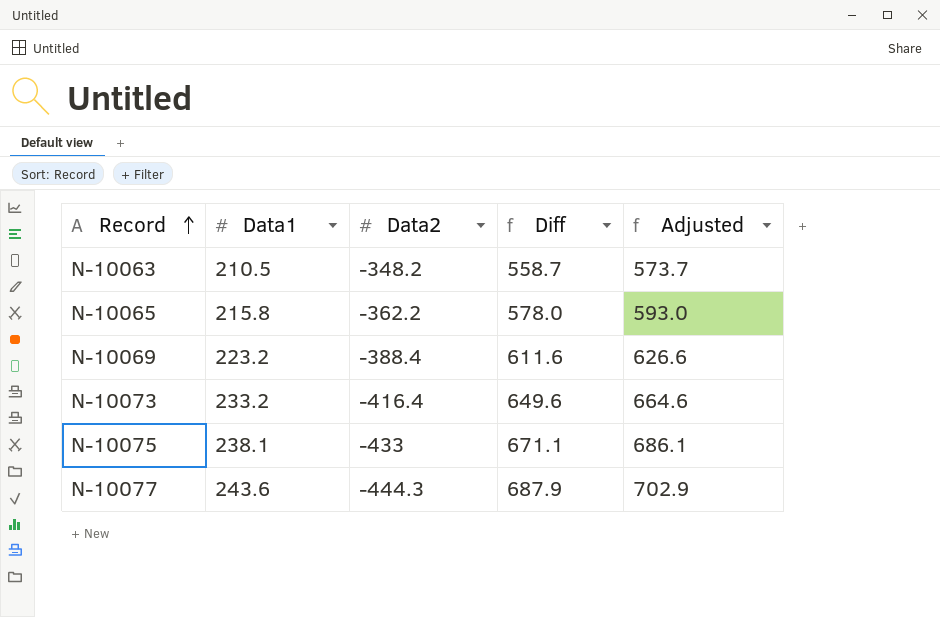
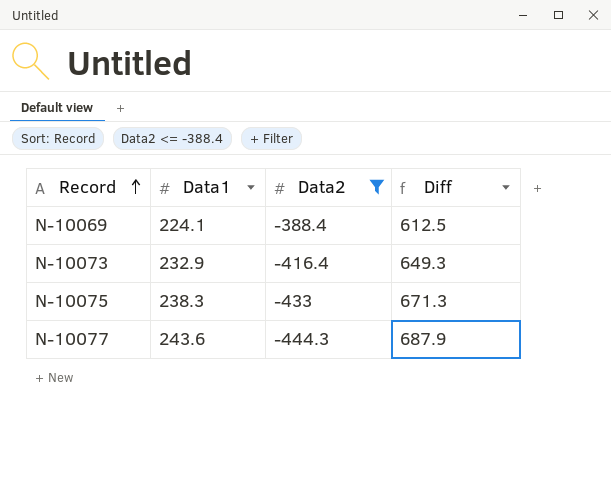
filter: none -> Data2 <= -388.4
column Adjusted | formula: [Diff] + 15 -> none
N-10069 | Data1: 223.2 -> 224.1
N-10069 | Diff: 611.6 -> 612.5
N-10073 | Data1: 233.2 -> 232.9
N-10073 | Diff: 649.6 -> 649.3
N-10075 | Data1: 238.1 -> 238.3
N-10075 | Diff: 671.1 -> 671.3

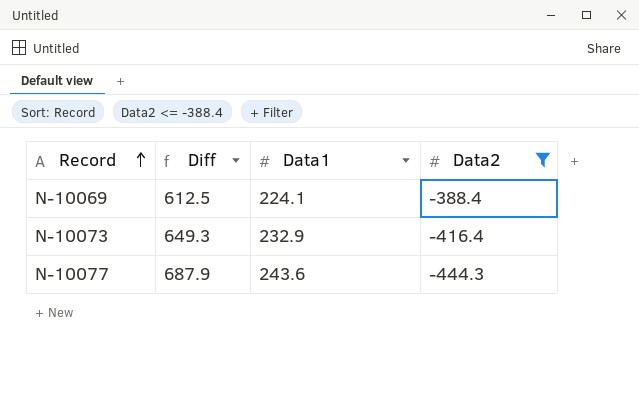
column Diff | position: 4 -> 2
row N-10075: 238.3 | -433 | 671.3 -> none

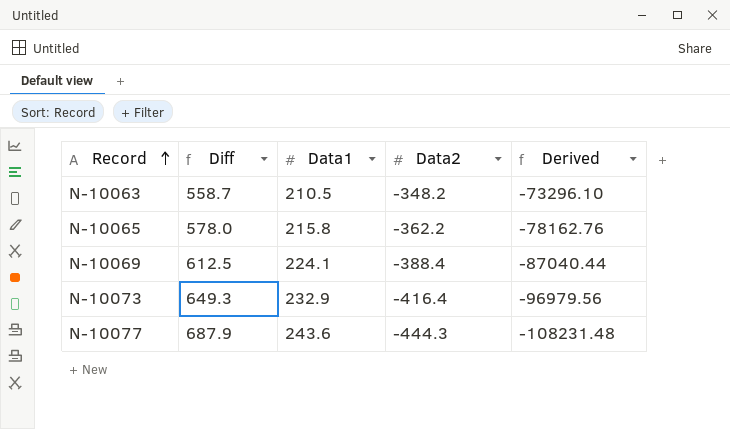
filter: Data2 <= -388.4 -> none
column Derived | formula: none -> [Data1] * [Data2]

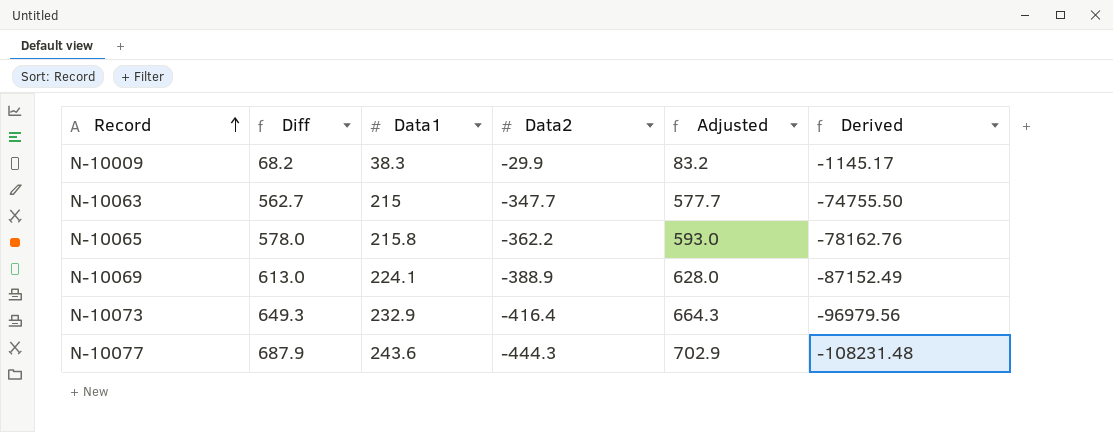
column Adjusted | formula: none -> [Diff] + 15
row N-10009: none -> 68.2 | 38.3 | -29.9 | 83.2 | -1145.17
N-10063 | Diff: 558.7 -> 562.7
N-10063 | Data1: 210.5 -> 215
N-10063 | Data2: -348.2 -> -347.7
N-10063 | Derived: -73296.10 -> -74755.50
N-10069 | Diff: 612.5 -> 613.0
N-10069 | Data2: -388.4 -> -388.9
N-10069 | Derived: -87040.44 -> -87152.49

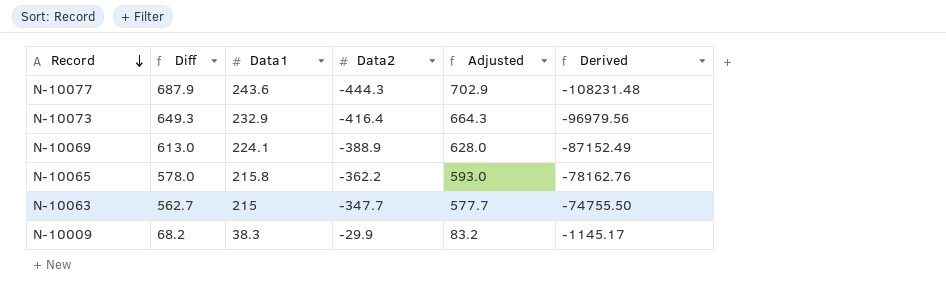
row order: Record ascending -> Record descending

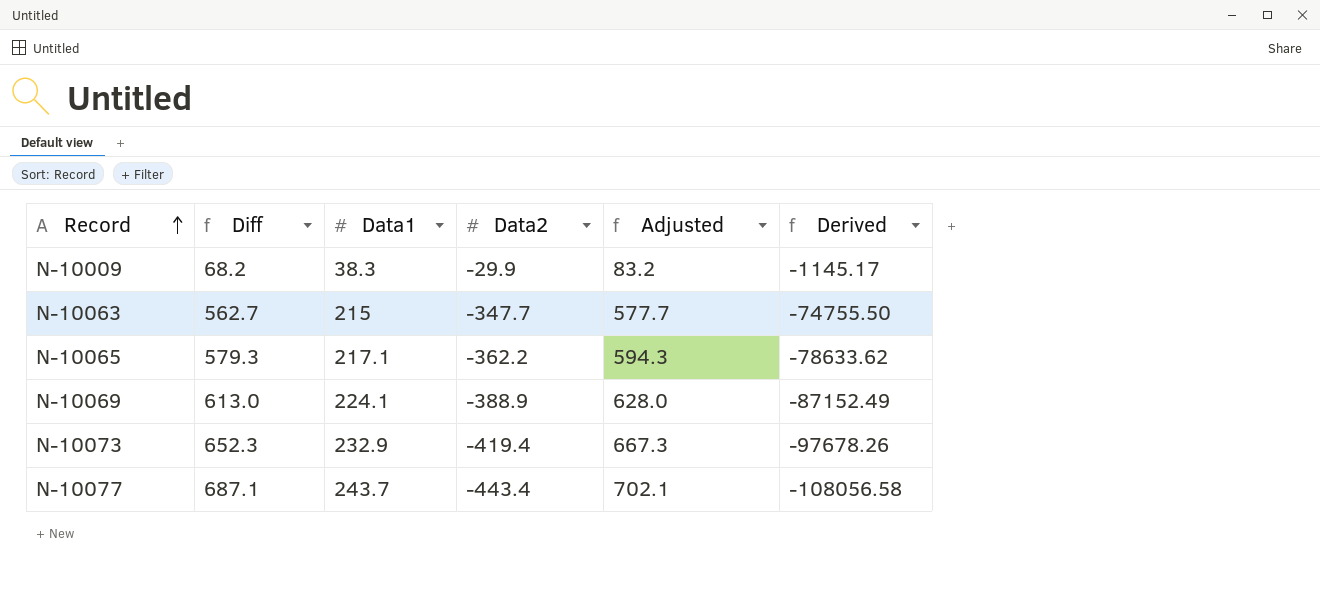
row order: Record descending -> Record ascending
N-10065 | Diff: 578.0 -> 579.3
N-10065 | Data1: 215.8 -> 217.1
N-10065 | Adjusted: 593.0 -> 594.3
N-10065 | Derived: -78162.76 -> -78633.62
N-10073 | Diff: 649.3 -> 652.3
N-10073 | Data2: -416.4 -> -419.4
N-10073 | Adjusted: 664.3 -> 667.3
N-10073 | Derived: -96979.56 -> -97678.26
N-10077 | Diff: 687.9 -> 687.1
N-10077 | Data1: 243.6 -> 243.7
N-10077 | Data2: -444.3 -> -443.4
N-10077 | Adjusted: 702.9 -> 702.1
N-10077 | Derived: -108231.48 -> -108056.58

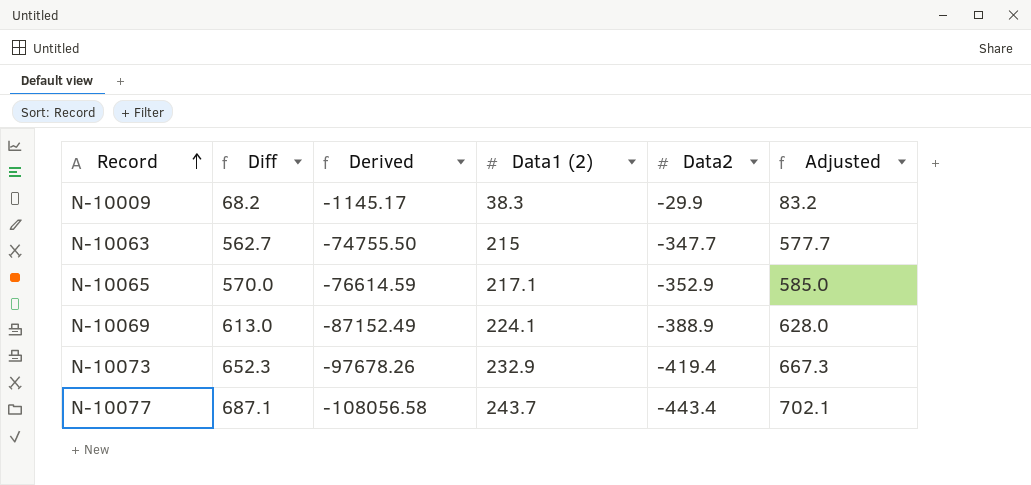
column Derived | position: 6 -> 3
column name: Data1 -> Data1 (2)
N-10065 | Diff: 579.3 -> 570.0
N-10065 | Derived: -78633.62 -> -76614.59
N-10065 | Data2: -362.2 -> -352.9
N-10065 | Adjusted: 594.3 -> 585.0

